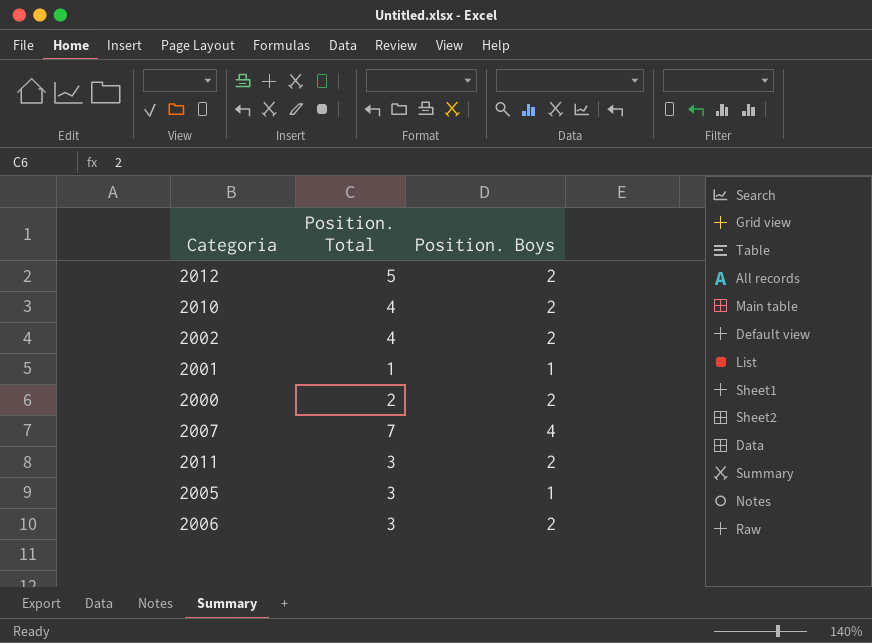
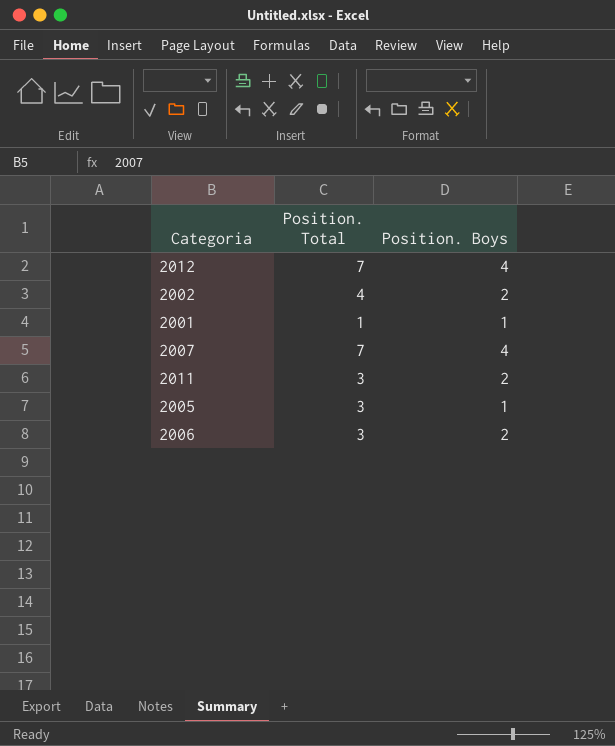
row 2010: 4 | 2 -> none
row 2000: 2 | 2 -> none
2012 | Position. Total: 5 -> 7
2012 | Position. Boys: 2 -> 4

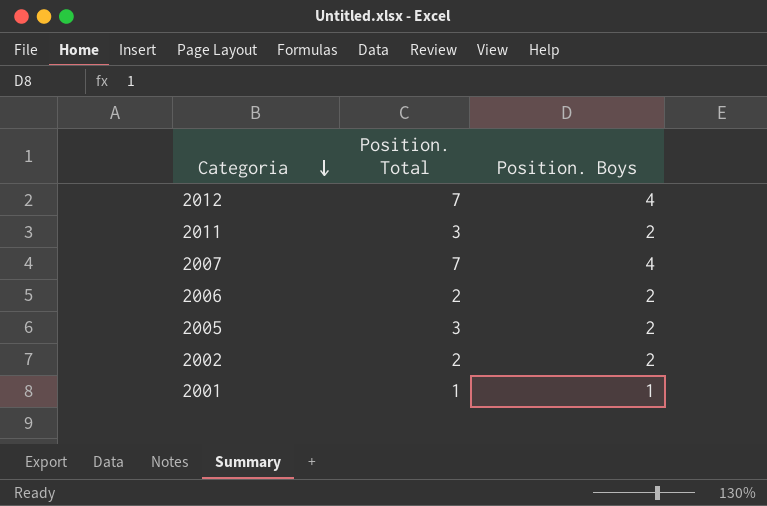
row order: none -> Categoria descending
2006 | Position. Total: 3 -> 2
2005 | Position. Boys: 1 -> 2
2002 | Position. Total: 4 -> 2

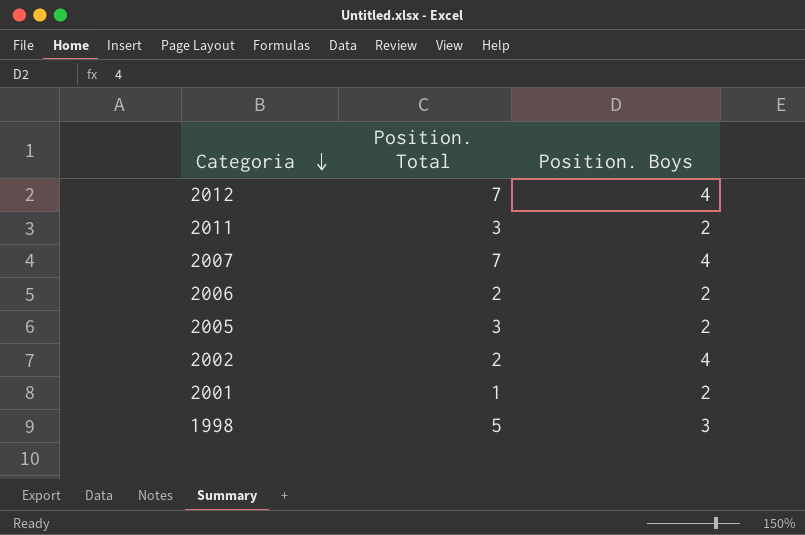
2002 | Position. Boys: 2 -> 4
2001 | Position. Boys: 1 -> 2
row 1998: none -> 5 | 3

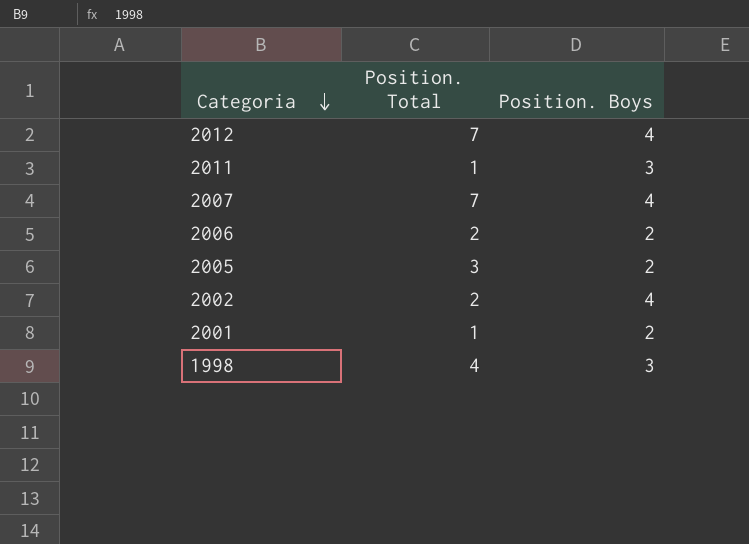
2011 | Position. Total: 3 -> 1
2011 | Position. Boys: 2 -> 3
1998 | Position. Total: 5 -> 4

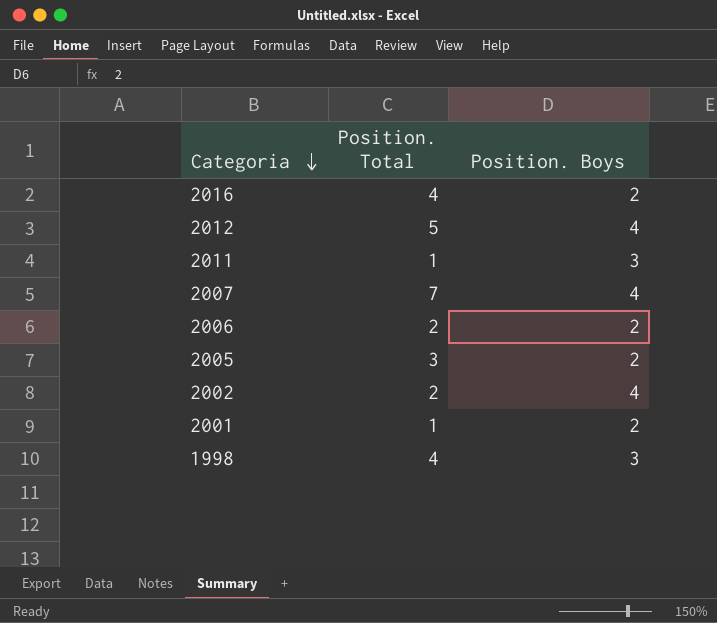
row 2016: none -> 4 | 2
2012 | Position. Total: 7 -> 5

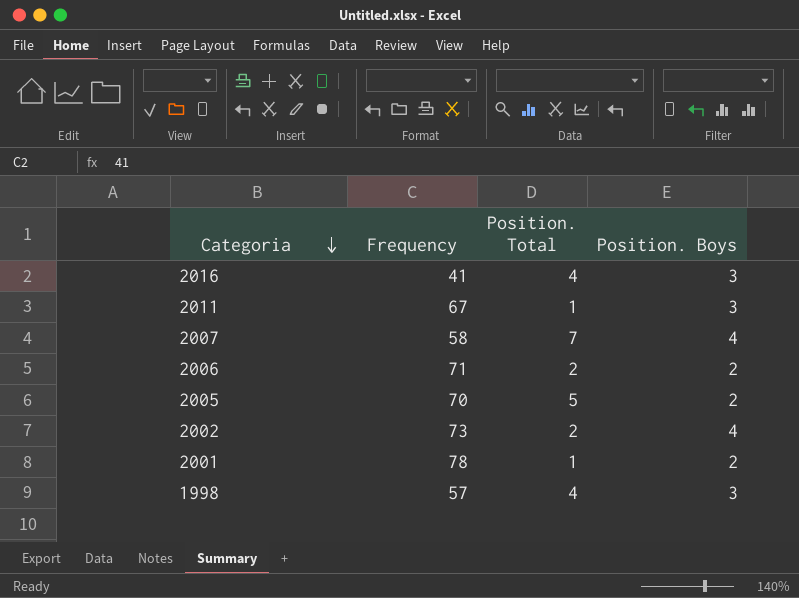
column Frequency | position: none -> 2
row 2012: 5 | 4 -> none
2016 | Position. Boys: 2 -> 3
2005 | Position. Total: 3 -> 5

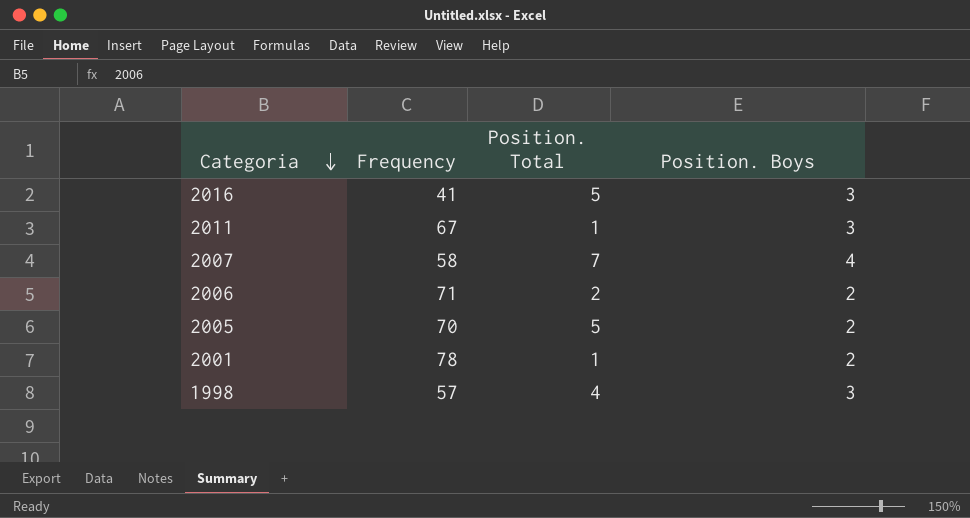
row 2002: 73 | 2 | 4 -> none
2016 | Position. Total: 4 -> 5

